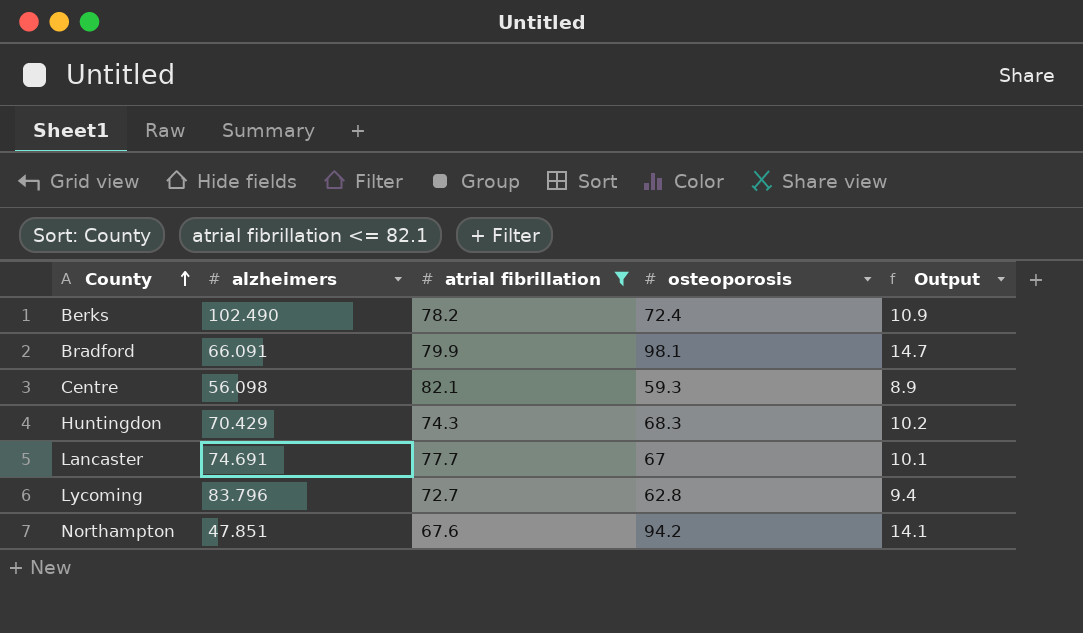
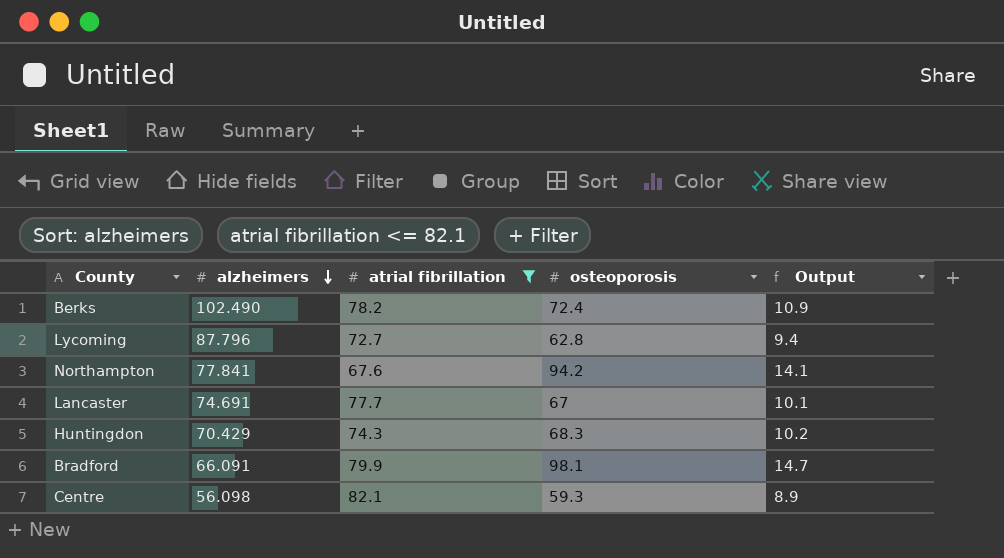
row order: County ascending -> alzheimers descending
Lycoming | alzheimers: 83.796 -> 87.796
Northampton | alzheimers: 47.851 -> 77.841

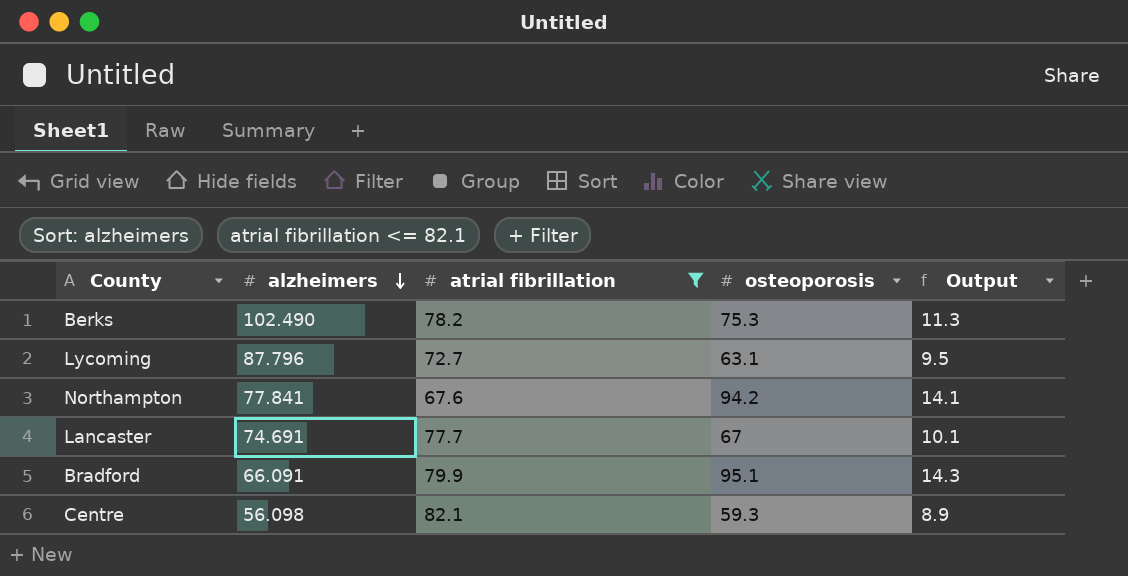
row Huntingdon: 70.429 | 74.3 | 68.3 | 10.2 -> none
Berks | osteoporosis: 72.4 -> 75.3
Berks | Output: 10.9 -> 11.3
Lycoming | osteoporosis: 62.8 -> 63.1
Lycoming | Output: 9.4 -> 9.5
Bradford | osteoporosis: 98.1 -> 95.1
Bradford | Output: 14.7 -> 14.3

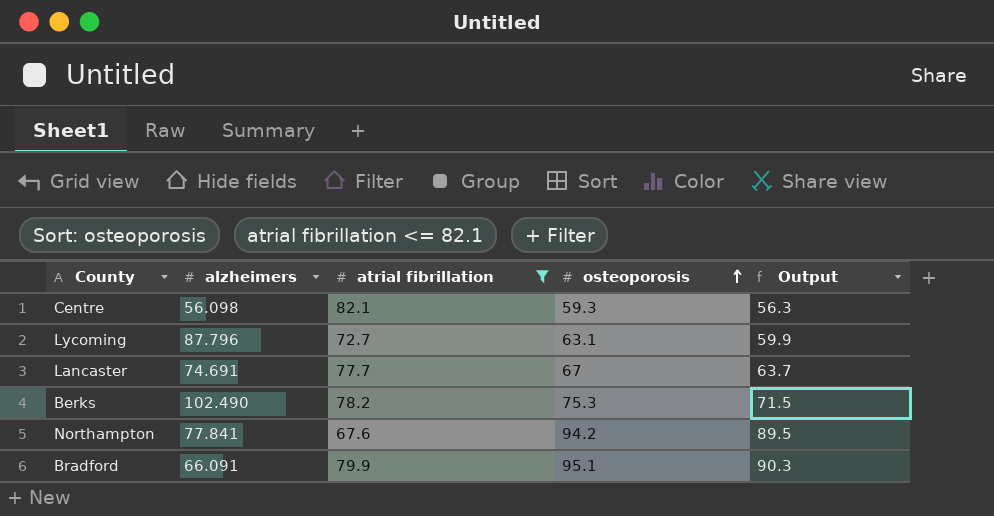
row order: alzheimers descending -> osteoporosis ascending
column Output | formula: [osteoporosis] * 0.15 -> [osteoporosis] * 0.95

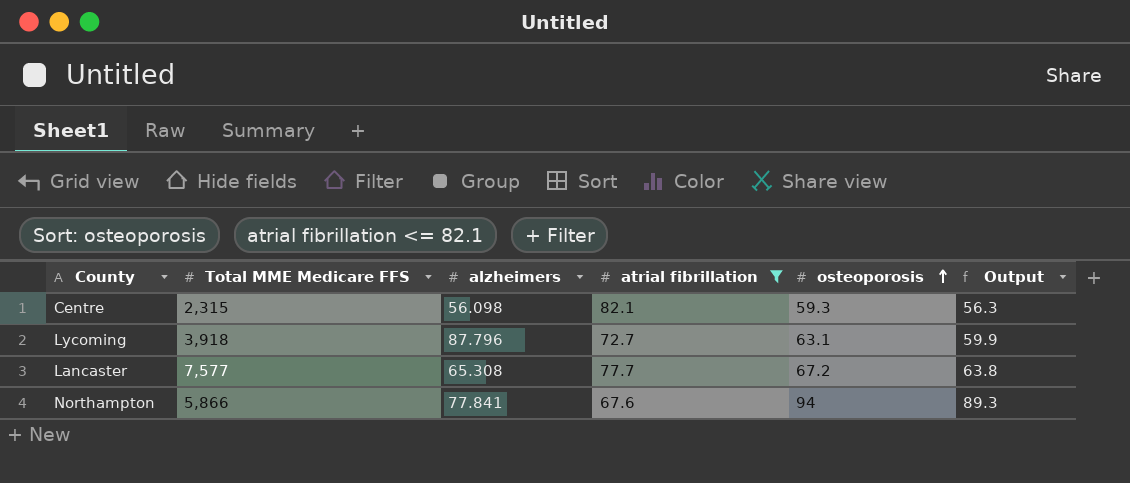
column Total MME Medicare FFS | position: none -> 2
row Berks: 102.490 | 78.2 | 75.3 | 71.5 -> none
row Bradford: 66.091 | 79.9 | 95.1 | 90.3 -> none
Lancaster | alzheimers: 74.691 -> 65.308
Lancaster | osteoporosis: 67 -> 67.2
Lancaster | Output: 63.7 -> 63.8
Northampton | osteoporosis: 94.2 -> 94
Northampton | Output: 89.5 -> 89.3

